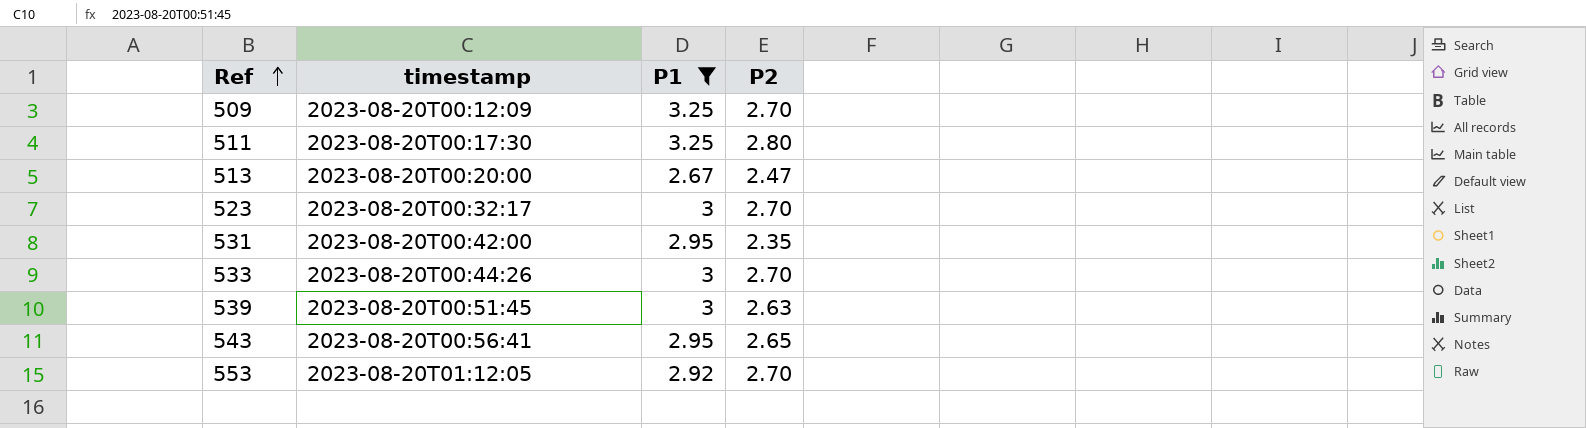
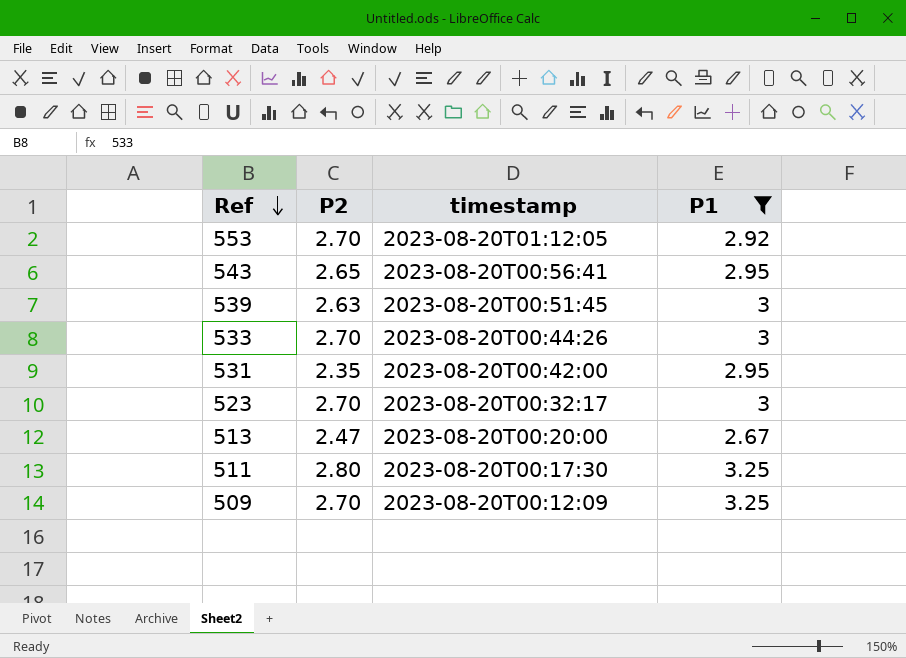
row order: Ref ascending -> Ref descending
column P2 | position: 4 -> 2

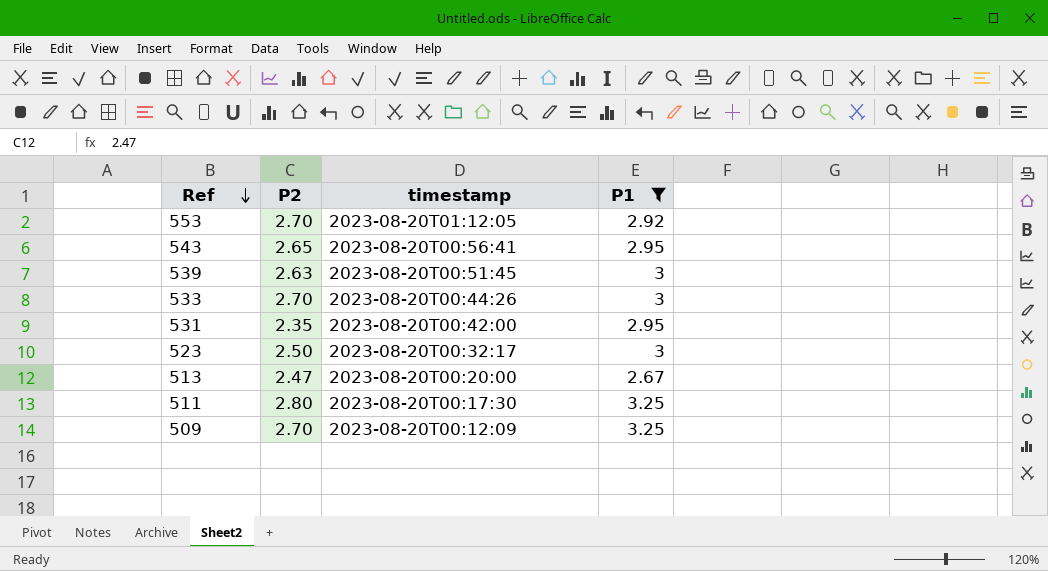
523 | P2: 2.70 -> 2.50

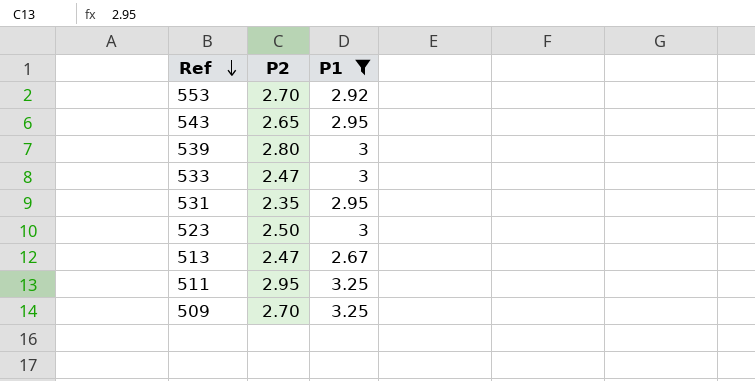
column timestamp | position: 3 -> none
539 | P2: 2.63 -> 2.80
533 | P2: 2.70 -> 2.47
511 | P2: 2.80 -> 2.95

